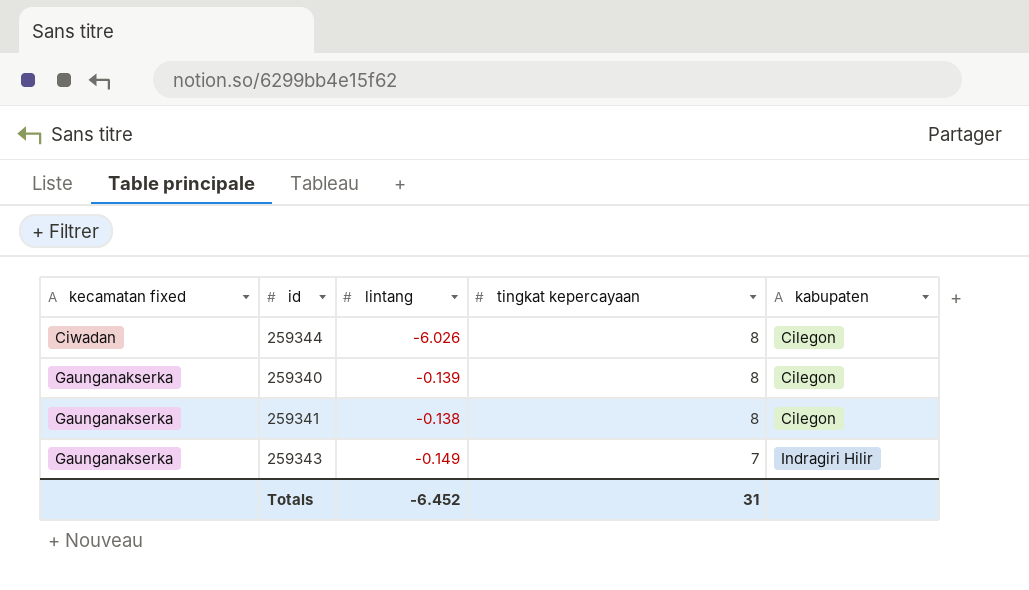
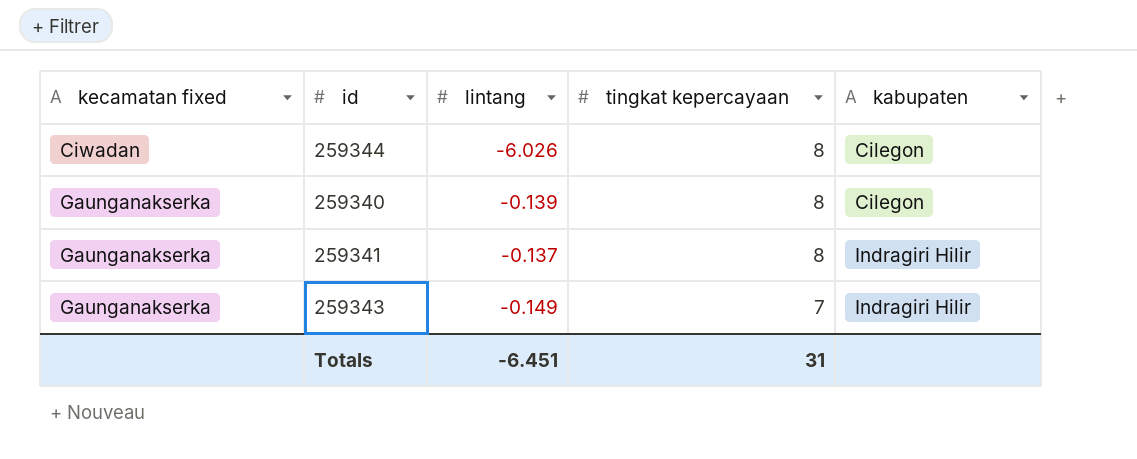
259341 | lintang: -0.138 -> -0.137
259341 | kabupaten: Cilegon -> Indragiri Hilir
Totals | lintang: -6.452 -> -6.451

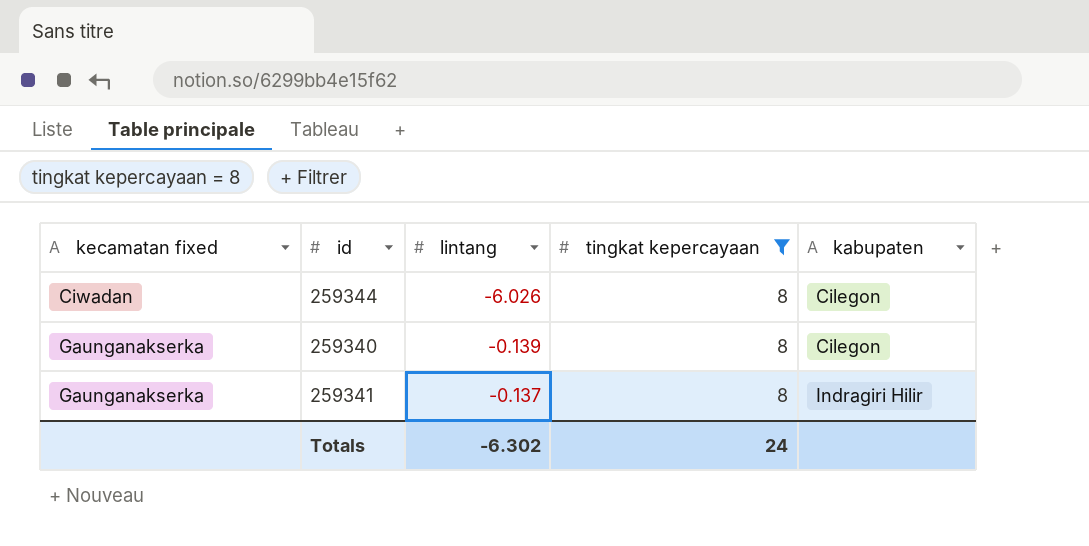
filter: none -> tingkat kepercayaan = 8
Totals | lintang: -6.451 -> -6.302
Totals | tingkat kepercayaan: 31 -> 24

